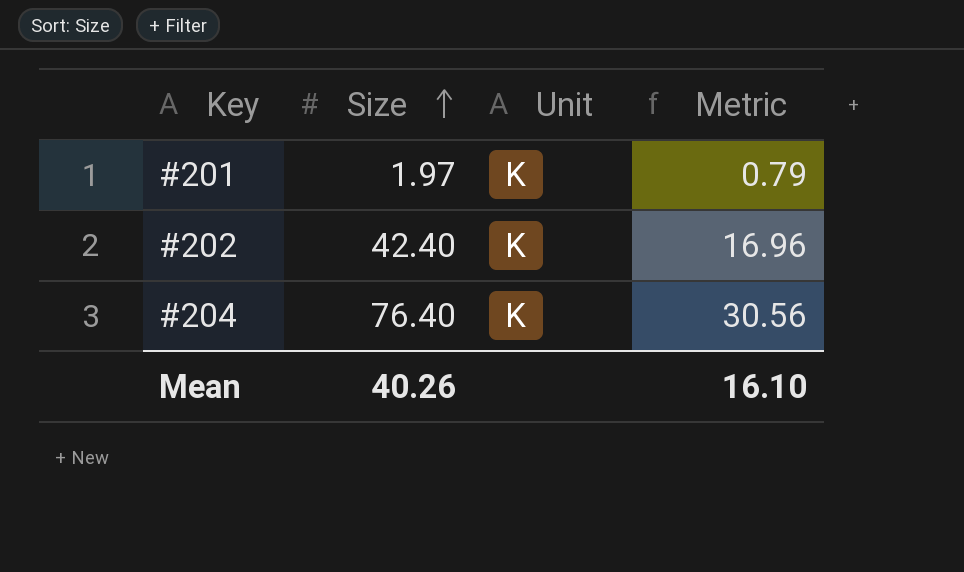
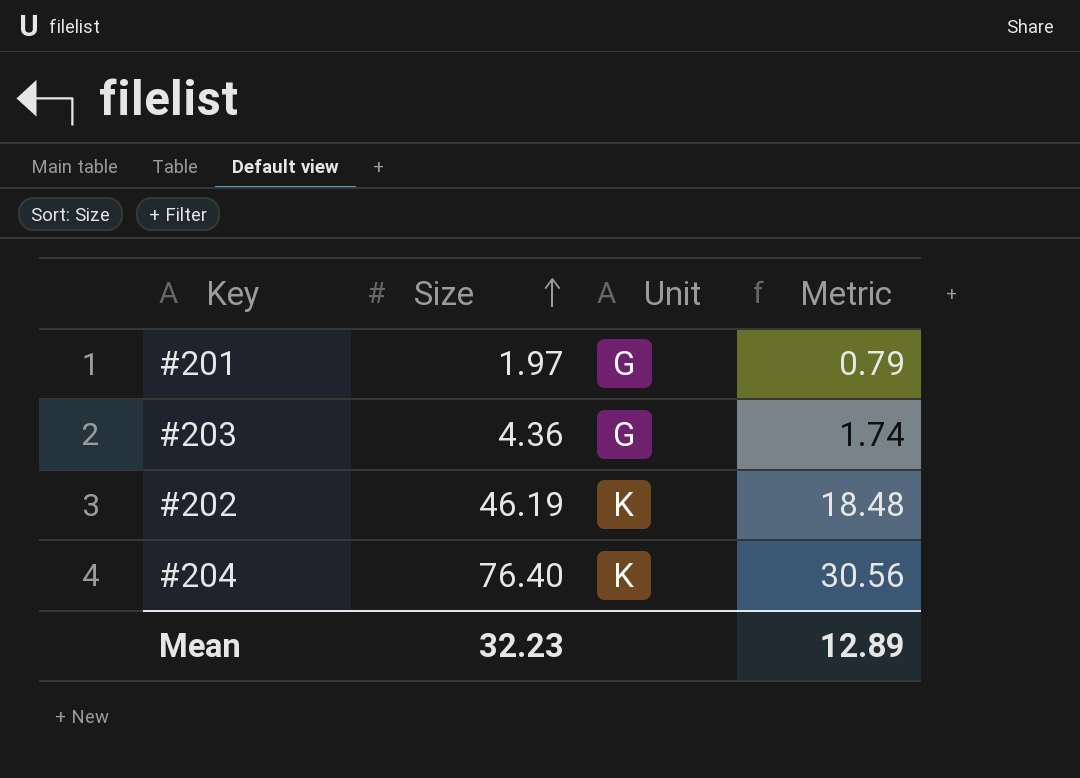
#201 | Unit: K -> G
row #203: none -> 4.36 | G | 1.74
#202 | Size: 42.40 -> 46.19
#202 | Metric: 16.96 -> 18.48
Mean | Size: 40.26 -> 32.23
Mean | Metric: 16.10 -> 12.89

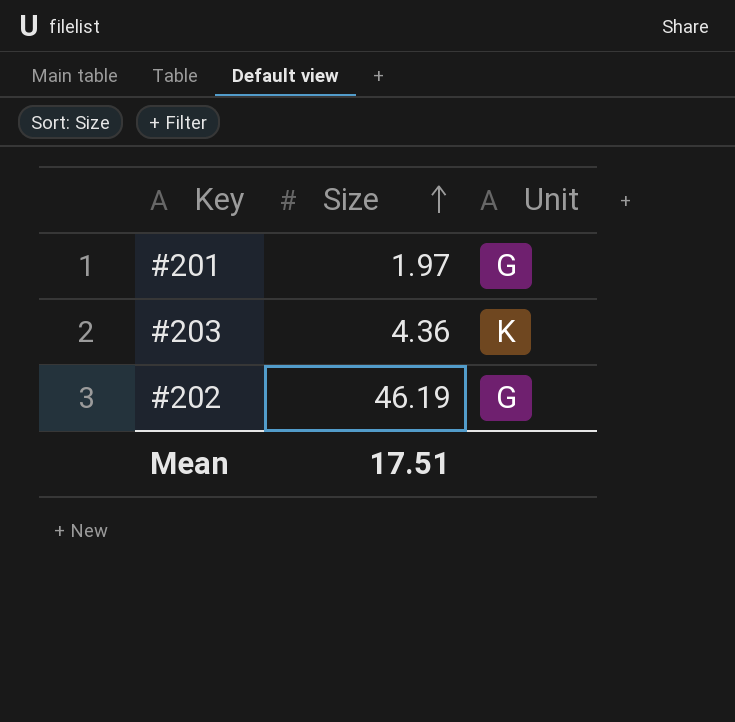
column Metric | formula: [Size] * 0.4 -> none
row #204: 76.40 | K | 30.56 -> none
#203 | Unit: G -> K
#202 | Unit: K -> G
Mean | Size: 32.23 -> 17.51

